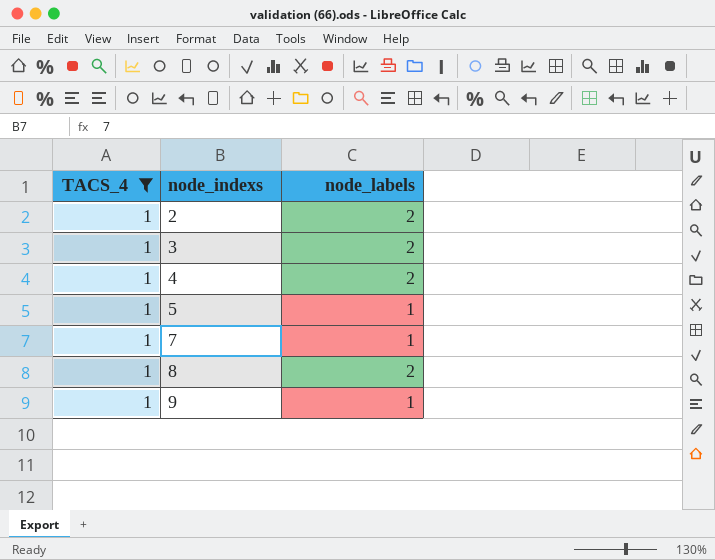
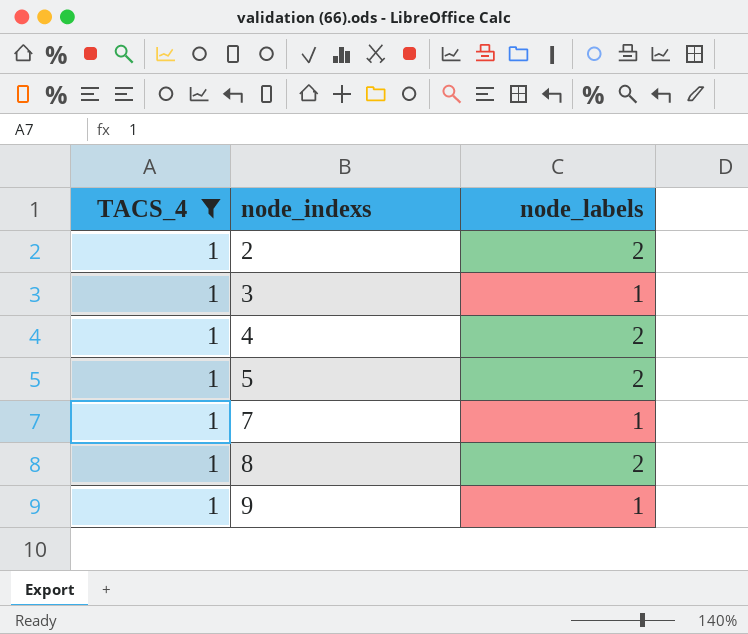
3 | node_labels: 2 -> 1
5 | node_labels: 1 -> 2

